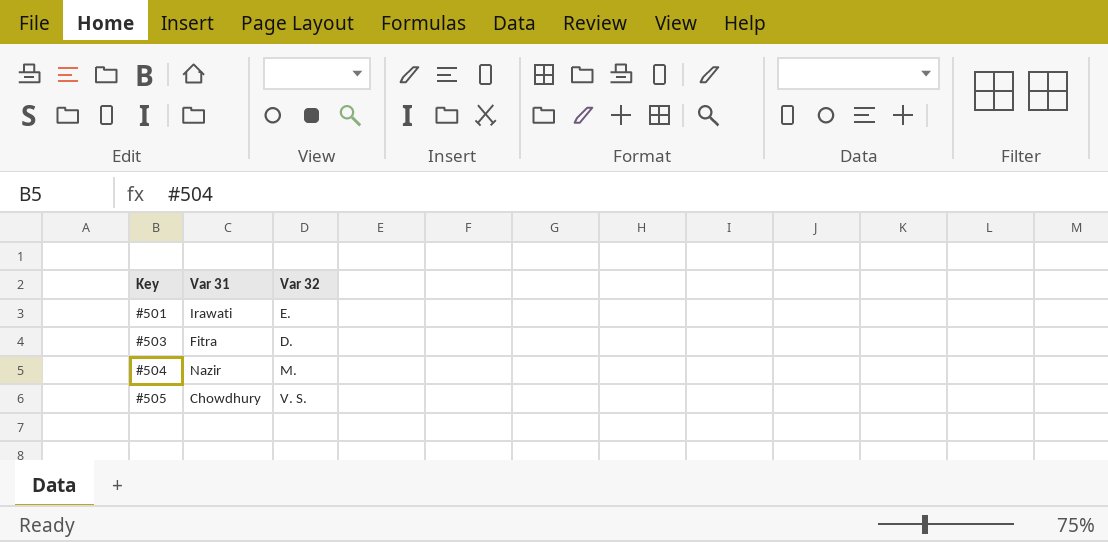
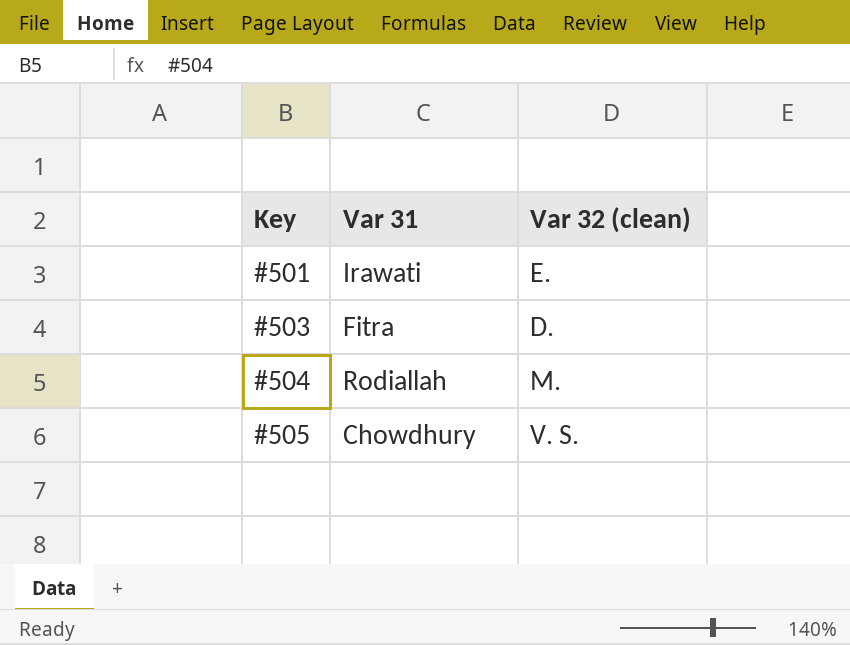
column name: Var 32 -> Var 32 (clean)
#504 | Var 31: Nazir -> Rodiallah

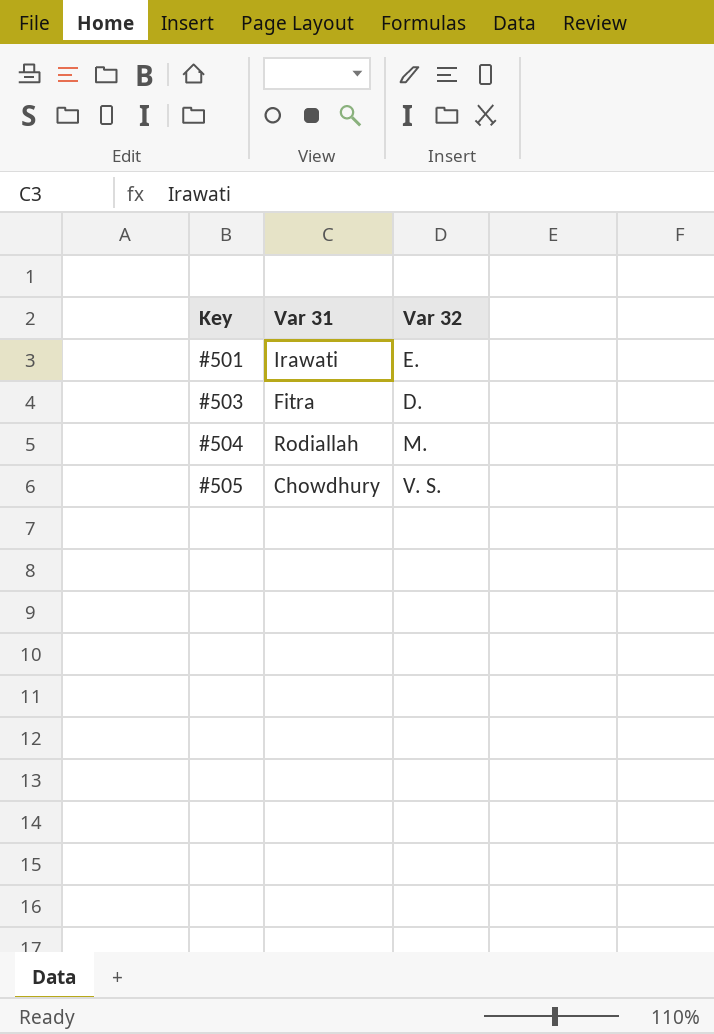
column name: Var 32 (clean) -> Var 32

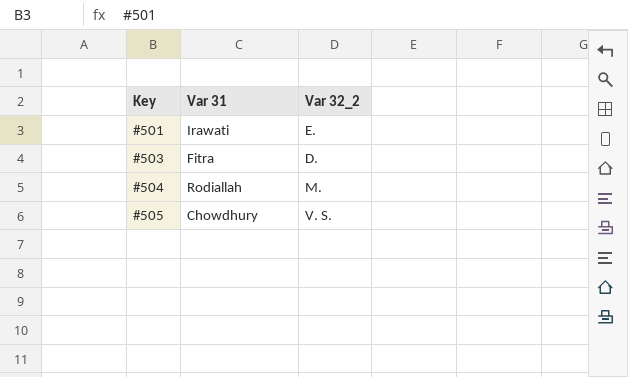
column name: Var 32 -> Var 32_2

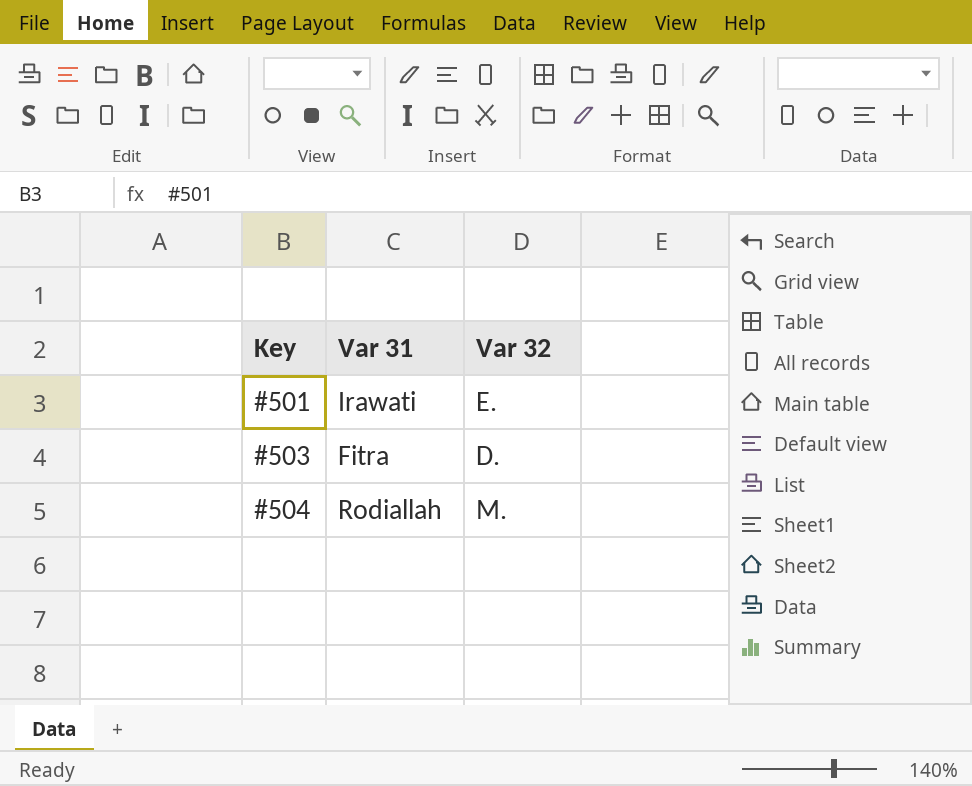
column name: Var 32_2 -> Var 32
row #505: Chowdhury | V. S. -> none

